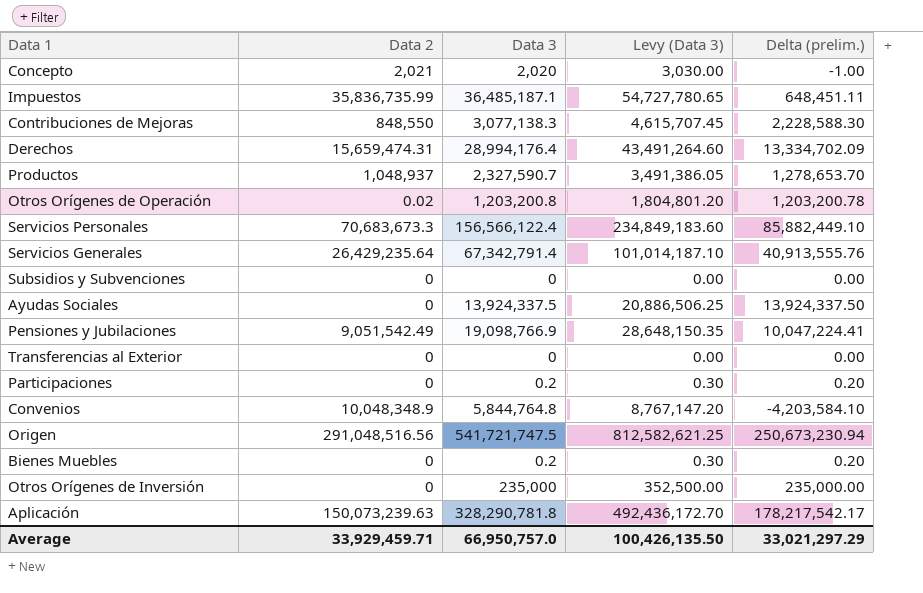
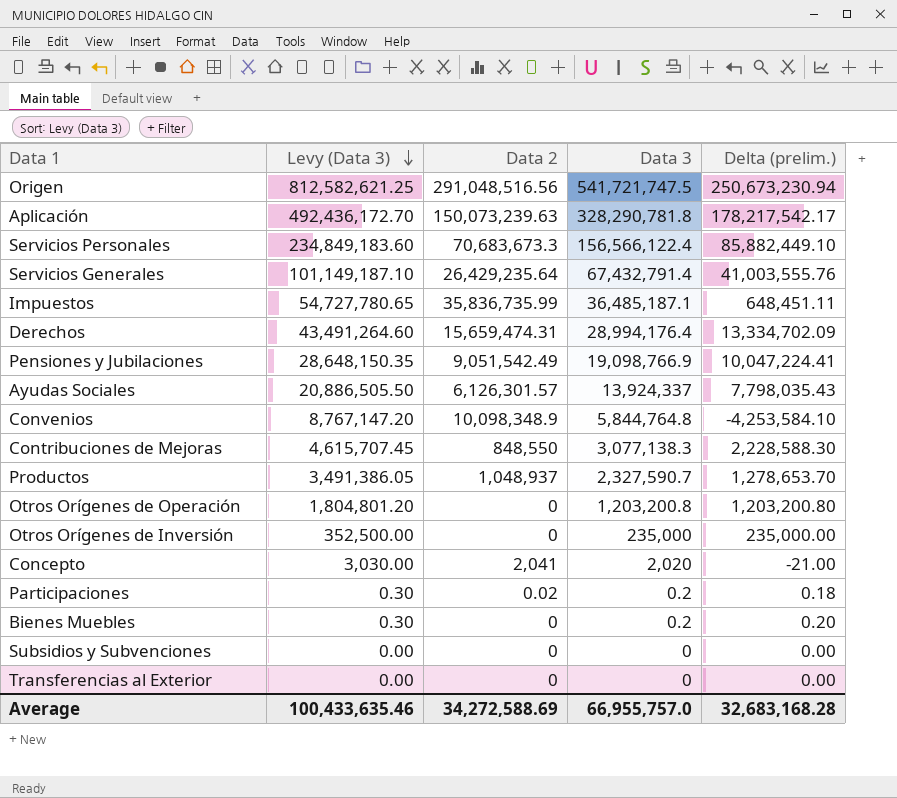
row order: none -> Levy (Data 3) descending
column Levy (Data 3) | position: 4 -> 2
Servicios Generales | Levy (Data 3): 101,014,187.10 -> 101,149,187.10
Servicios Generales | Data 3: 67,342,791.4 -> 67,432,791.4
Servicios Generales | Delta (prelim.): 40,913,555.76 -> 41,003,555.76
Ayudas Sociales | Levy (Data 3): 20,886,506.25 -> 20,886,505.50
Ayudas Sociales | Data 2: 0 -> 6,126,301.57
Ayudas Sociales | Data 3: 13,924,337.5 -> 13,924,337
Ayudas Sociales | Delta (prelim.): 13,924,337.50 -> 7,798,035.43
Convenios | Data 2: 10,048,348.9 -> 10,098,348.9
Convenios | Delta (prelim.): -4,203,584.10 -> -4,253,584.10
Otros Orígenes de Operación | Data 2: 0.02 -> 0
Otros Orígenes de Operación | Delta (prelim.): 1,203,200.78 -> 1,203,200.80
Concepto | Data 2: 2,021 -> 2,041
Concepto | Delta (prelim.): -1.00 -> -21.00
Participaciones | Data 2: 0 -> 0.02
Participaciones | Delta (prelim.): 0.20 -> 0.18
Average | Levy (Data 3): 100,426,135.50 -> 100,433,635.46
Average | Data 2: 33,929,459.71 -> 34,272,588.69
Average | Data 3: 66,950,757.0 -> 66,955,757.0
Average | Delta (prelim.): 33,021,297.29 -> 32,683,168.28

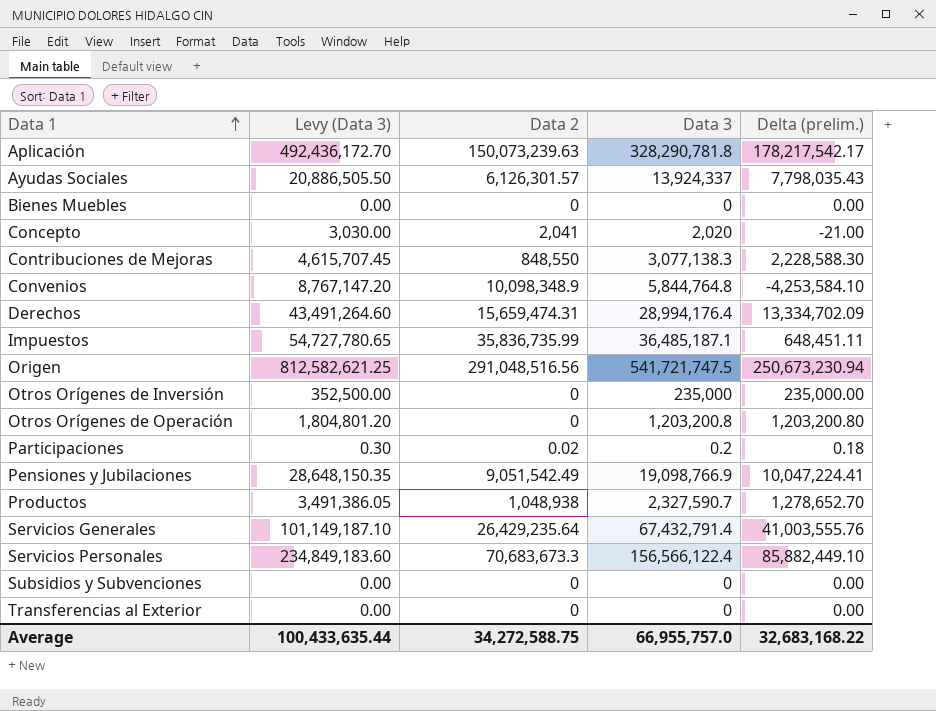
row order: Levy (Data 3) descending -> Data 1 ascending
Bienes Muebles | Levy (Data 3): 0.30 -> 0.00
Bienes Muebles | Data 3: 0.2 -> 0
Bienes Muebles | Delta (prelim.): 0.20 -> 0.00
Productos | Data 2: 1,048,937 -> 1,048,938
Productos | Delta (prelim.): 1,278,653.70 -> 1,278,652.70
Average | Levy (Data 3): 100,433,635.46 -> 100,433,635.44
Average | Data 2: 34,272,588.69 -> 34,272,588.75
Average | Delta (prelim.): 32,683,168.28 -> 32,683,168.22

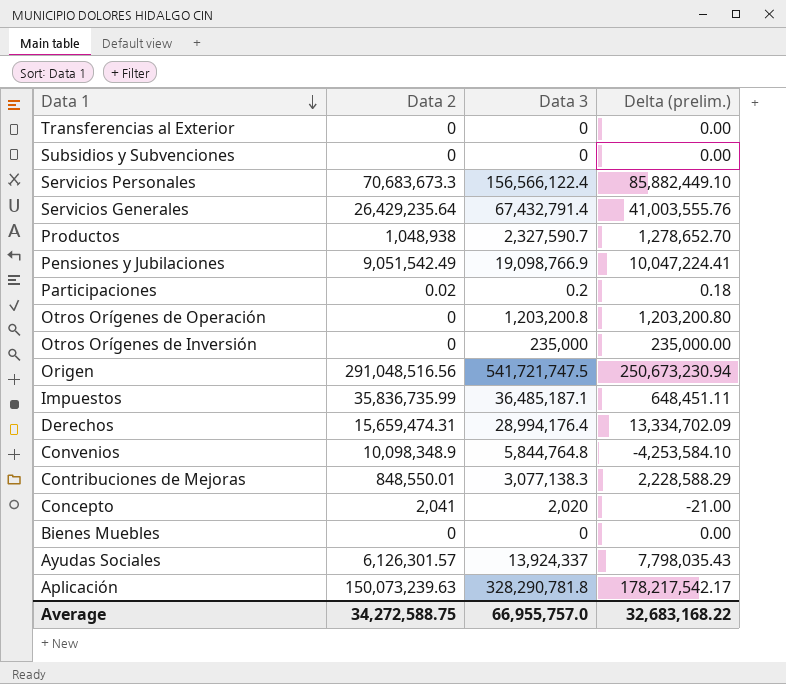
row order: Data 1 ascending -> Data 1 descending
column Levy (Data 3) | formula: [Data 3] * 1.5 -> none
Contribuciones de Mejoras | Data 2: 848,550 -> 848,550.01
Contribuciones de Mejoras | Delta (prelim.): 2,228,588.30 -> 2,228,588.29

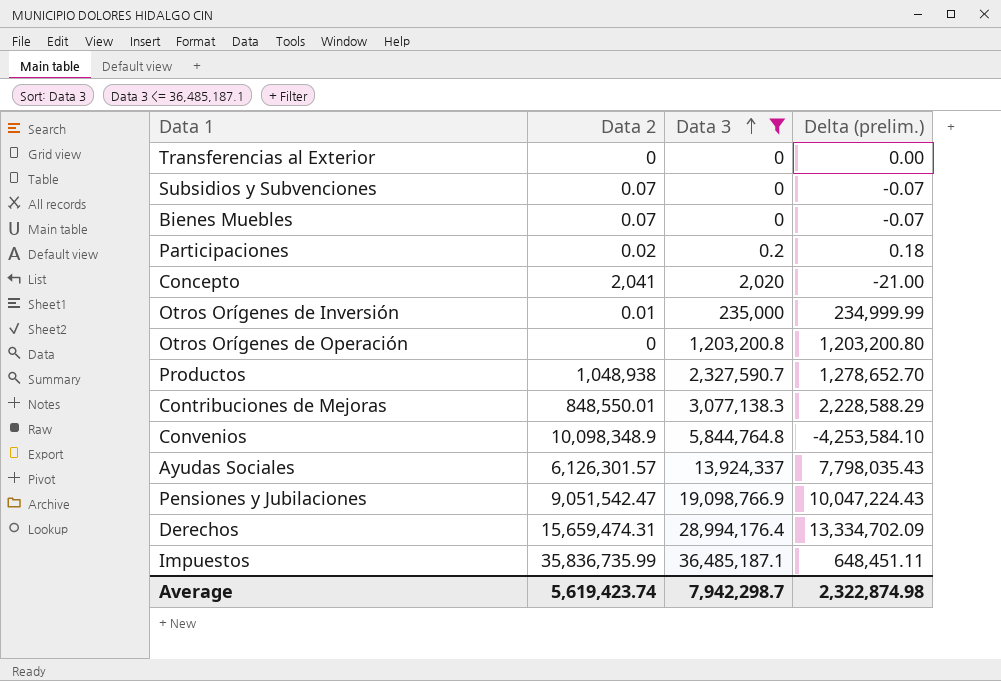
filter: none -> Data 3 <= 36,485,187.1
row order: Data 1 descending -> Data 3 ascending
Subsidios y Subvenciones | Data 2: 0 -> 0.07
Subsidios y Subvenciones | Delta (prelim.): 0.00 -> -0.07
Bienes Muebles | Data 2: 0 -> 0.07
Bienes Muebles | Delta (prelim.): 0.00 -> -0.07
Otros Orígenes de Inversión | Data 2: 0 -> 0.01
Otros Orígenes de Inversión | Delta (prelim.): 235,000.00 -> 234,999.99
Pensiones y Jubilaciones | Data 2: 9,051,542.49 -> 9,051,542.47
Pensiones y Jubilaciones | Delta (prelim.): 10,047,224.41 -> 10,047,224.43
Average | Data 2: 34,272,588.75 -> 5,619,423.74
Average | Data 3: 66,955,757.0 -> 7,942,298.7
Average | Delta (prelim.): 32,683,168.22 -> 2,322,874.98

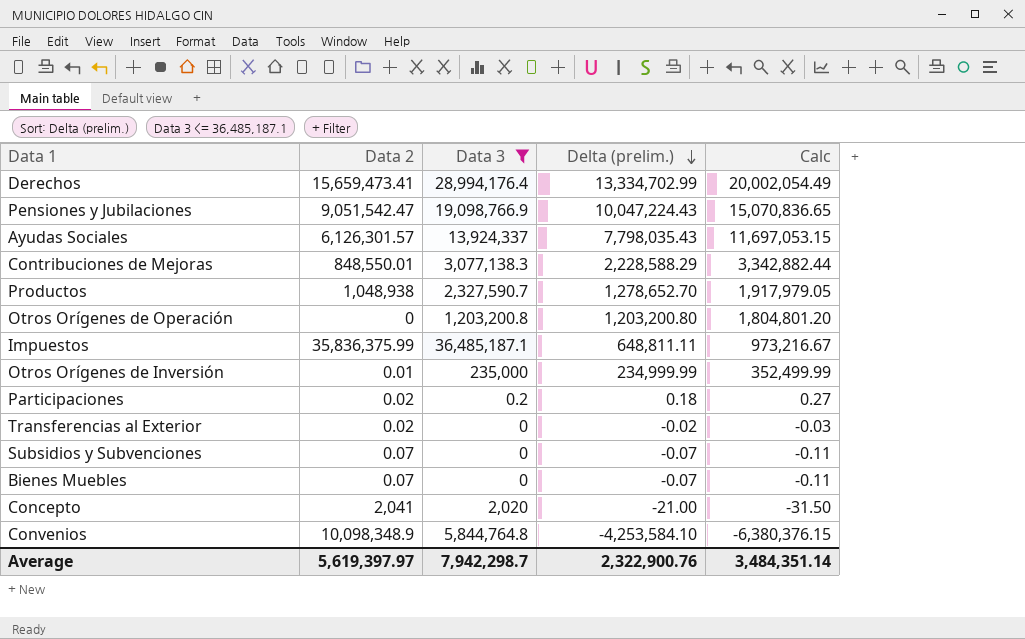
row order: Data 3 ascending -> Delta (prelim.) descending
column Calc | formula: none -> [Delta (prelim.)] * 1.5
Derechos | Data 2: 15,659,474.31 -> 15,659,473.41
Derechos | Delta (prelim.): 13,334,702.09 -> 13,334,702.99
Impuestos | Data 2: 35,836,735.99 -> 35,836,375.99
Impuestos | Delta (prelim.): 648,451.11 -> 648,811.11
Transferencias al Exterior | Data 2: 0 -> 0.02
Transferencias al Exterior | Delta (prelim.): 0.00 -> -0.02
Average | Data 2: 5,619,423.74 -> 5,619,397.97
Average | Delta (prelim.): 2,322,874.98 -> 2,322,900.76

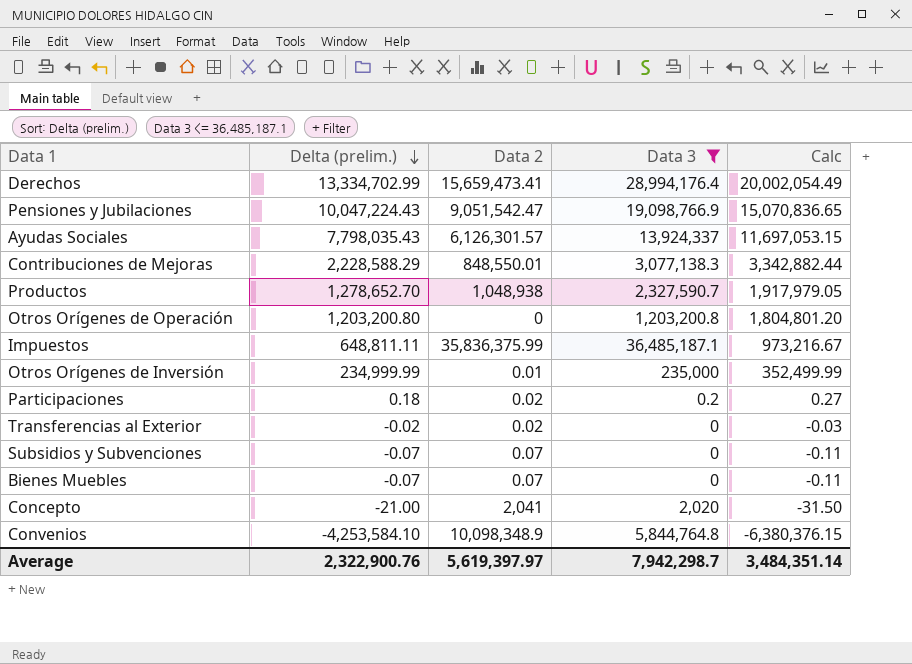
column Delta (prelim.) | position: 4 -> 2

